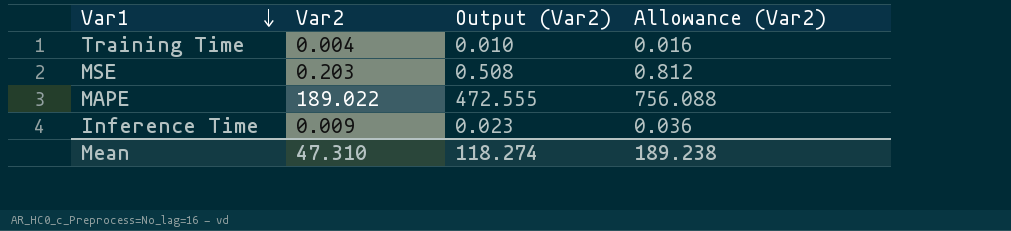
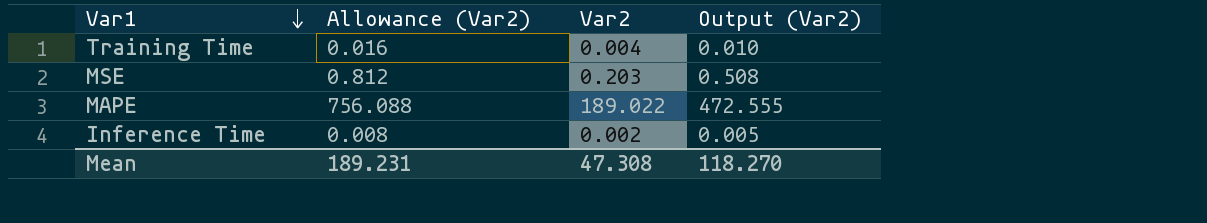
column Allowance (Var2) | position: 4 -> 2
Inference Time | Allowance (Var2): 0.036 -> 0.008
Inference Time | Var2: 0.009 -> 0.002
Inference Time | Output (Var2): 0.023 -> 0.005
Mean | Allowance (Var2): 189.238 -> 189.231
Mean | Var2: 47.310 -> 47.308
Mean | Output (Var2): 118.274 -> 118.270

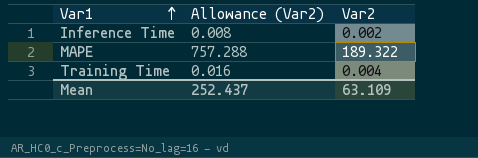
row order: Var1 descending -> Var1 ascending
column Output (Var2) | formula: [Var2] * 2.5 -> none
row MSE: 0.812 | 0.203 | 0.508 -> none
MAPE | Allowance (Var2): 756.088 -> 757.288
MAPE | Var2: 189.022 -> 189.322
Mean | Allowance (Var2): 189.231 -> 252.437
Mean | Var2: 47.308 -> 63.109

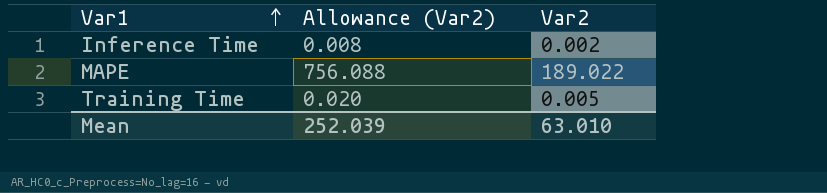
MAPE | Allowance (Var2): 757.288 -> 756.088
MAPE | Var2: 189.322 -> 189.022
Training Time | Allowance (Var2): 0.016 -> 0.020
Training Time | Var2: 0.004 -> 0.005
Mean | Allowance (Var2): 252.437 -> 252.039
Mean | Var2: 63.109 -> 63.010

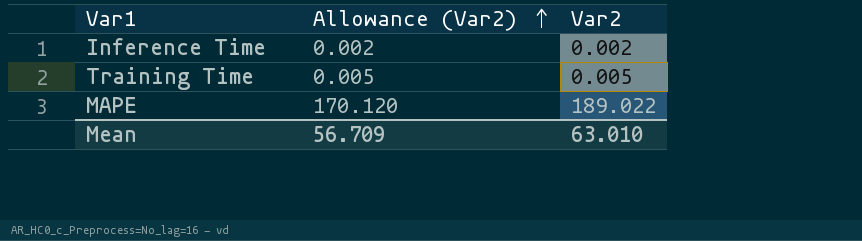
row order: Var1 ascending -> Allowance (Var2) ascending
column Allowance (Var2) | formula: [Var2] * 4 -> [Var2] * 0.9
Mean | Allowance (Var2): 252.039 -> 56.709

